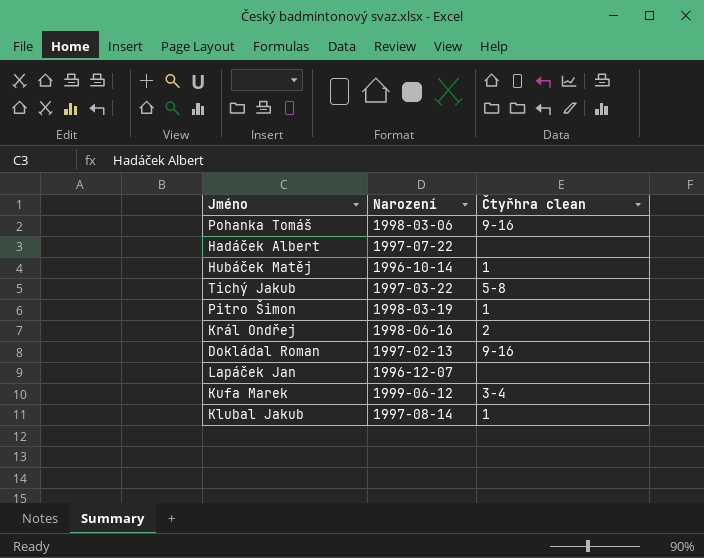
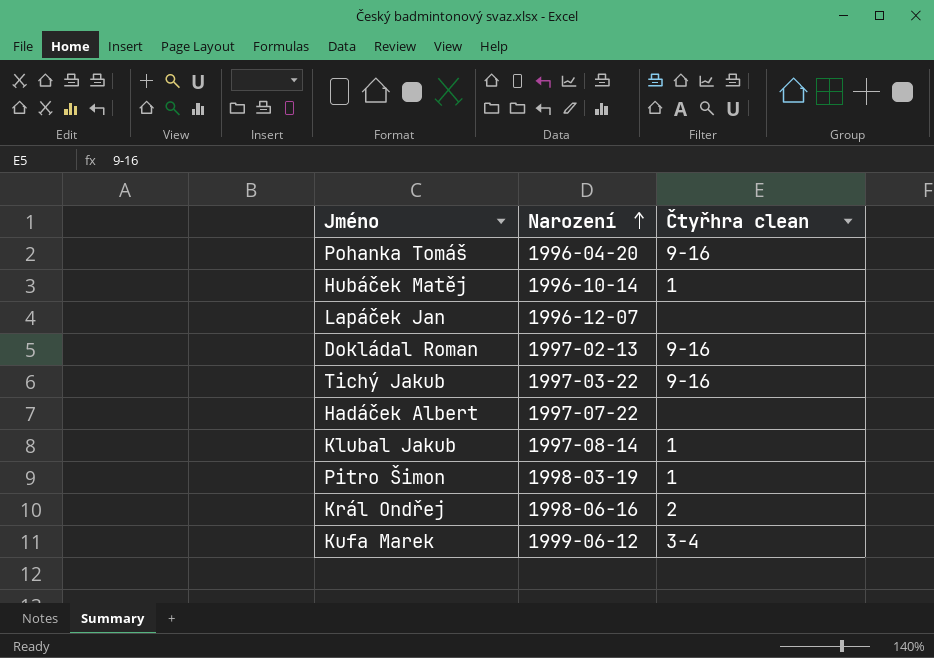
row order: none -> Narození ascending
Pohanka Tomáš | Narození: 1998-03-06 -> 1996-04-20
Tichý Jakub | Čtyřhra clean: 5-8 -> 9-16

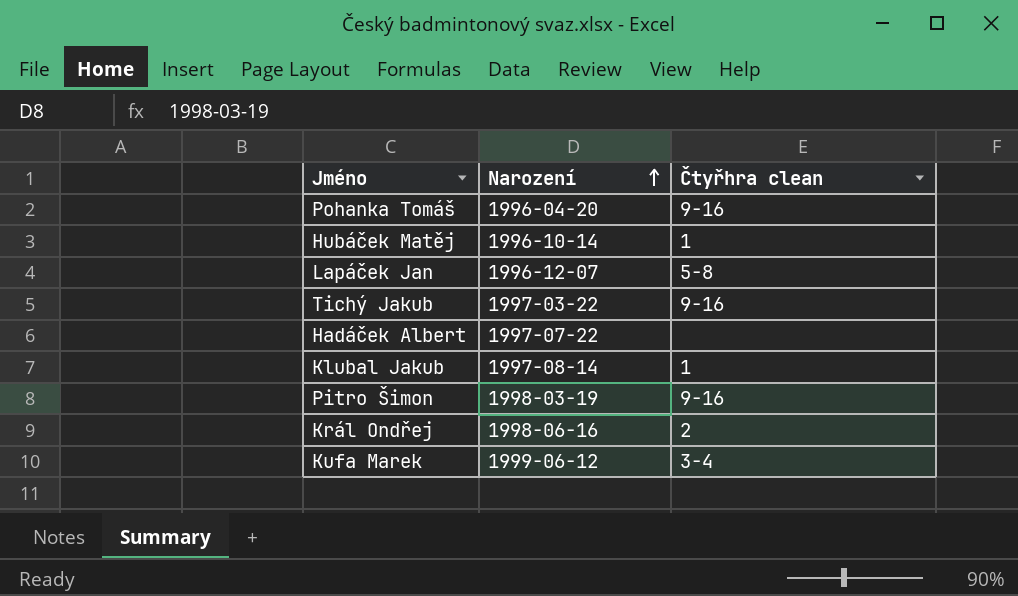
row Dokládal Roman: 1997-02-13 | 9-16 -> none
Lapáček Jan | Čtyřhra clean: none -> 5-8
Pitro Šimon | Čtyřhra clean: 1 -> 9-16

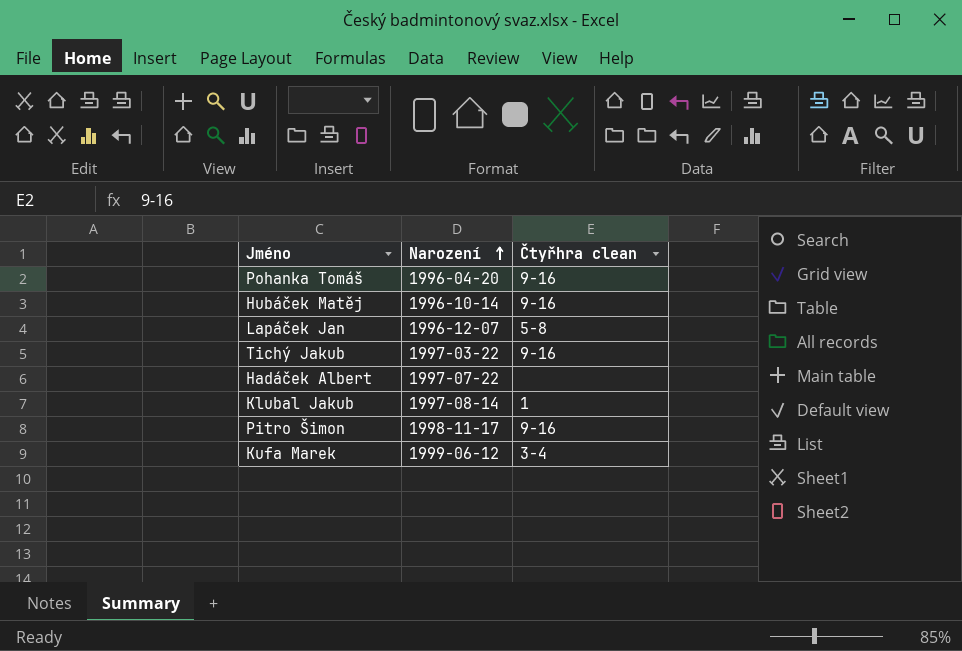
row Král Ondřej: 1998-06-16 | 2 -> none
Hubáček Matěj | Čtyřhra clean: 1 -> 9-16
Pitro Šimon | Narození: 1998-03-19 -> 1998-11-17

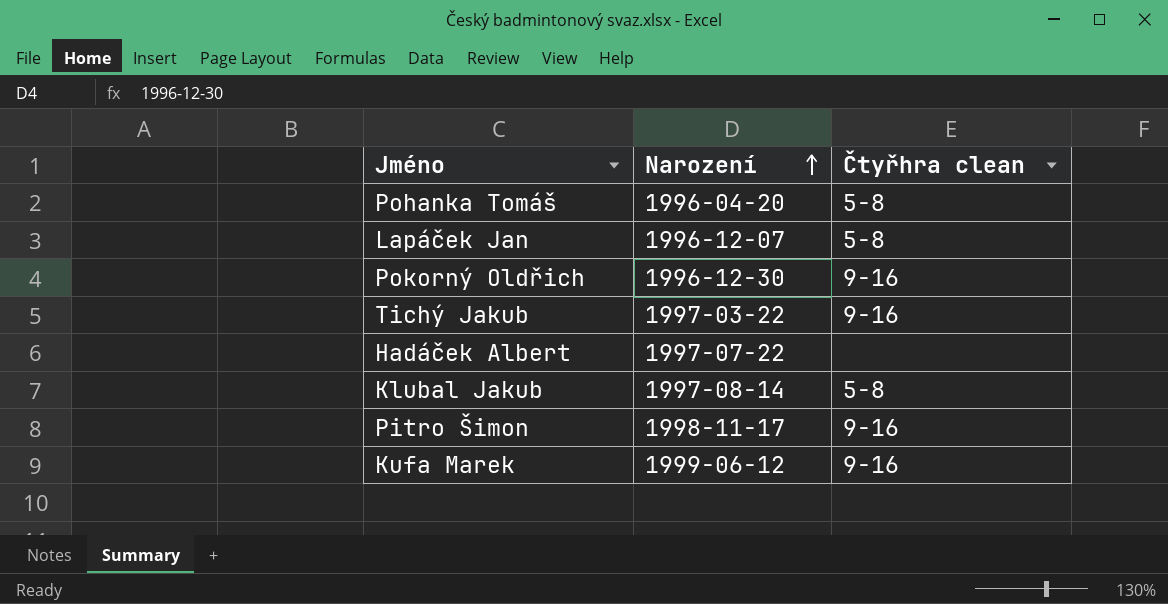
row Hubáček Matěj: 1996-10-14 | 9-16 -> none
Pohanka Tomáš | Čtyřhra clean: 9-16 -> 5-8
row Pokorný Oldřich: none -> 1996-12-30 | 9-16
Klubal Jakub | Čtyřhra clean: 1 -> 5-8
Kufa Marek | Čtyřhra clean: 3-4 -> 9-16

